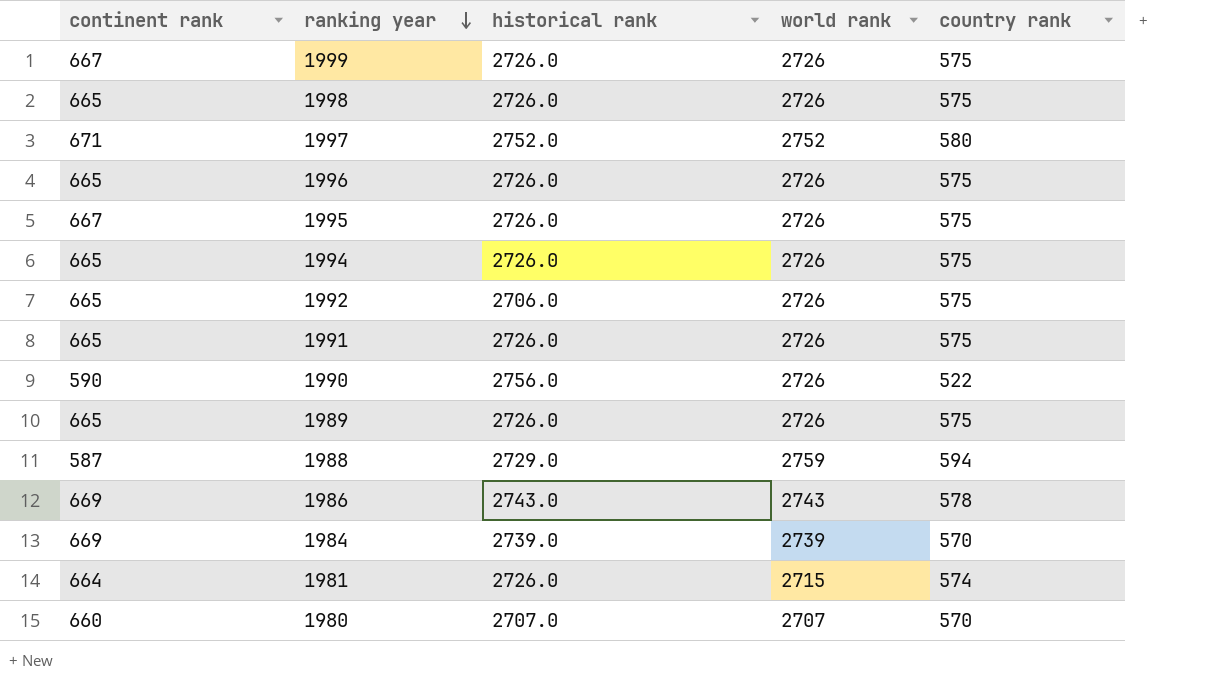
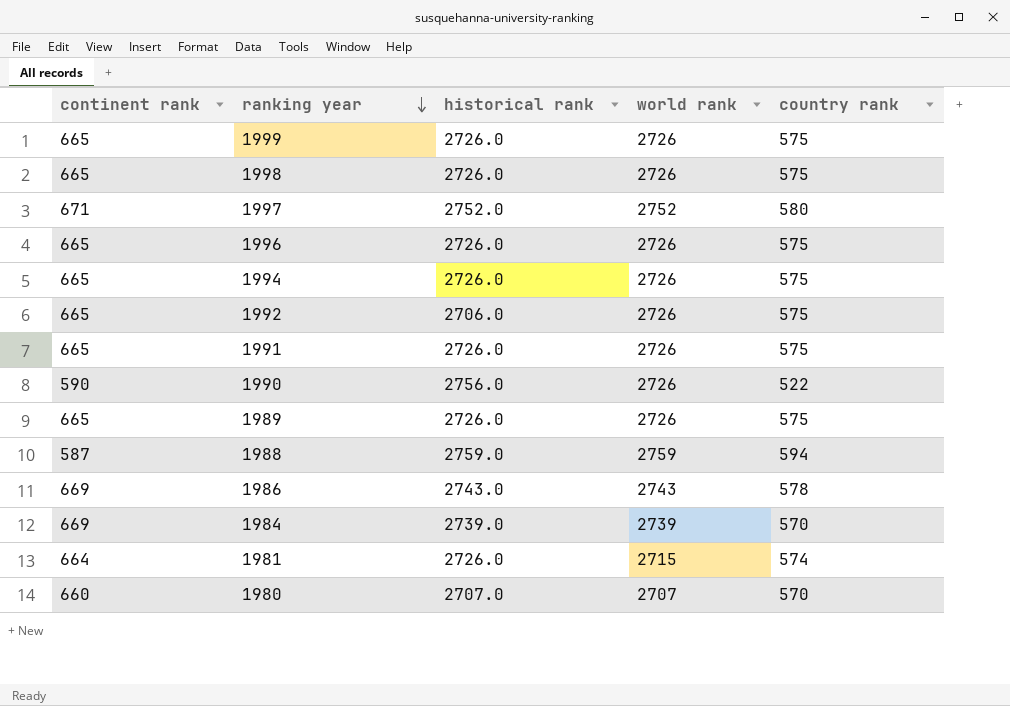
row 1995: 667 | 2726.0 | 2726 | 575 -> none
1999 | continent rank: 667 -> 665
1988 | historical rank: 2729.0 -> 2759.0

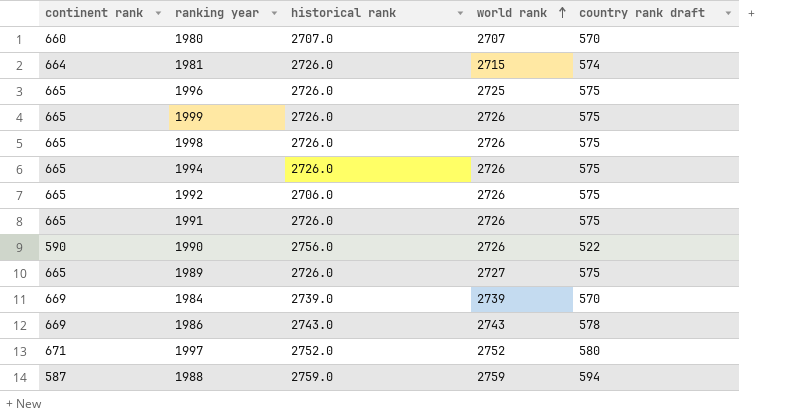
row order: ranking year descending -> world rank ascending
column name: country rank -> country rank draft
1996 | world rank: 2726 -> 2725
1989 | world rank: 2726 -> 2727

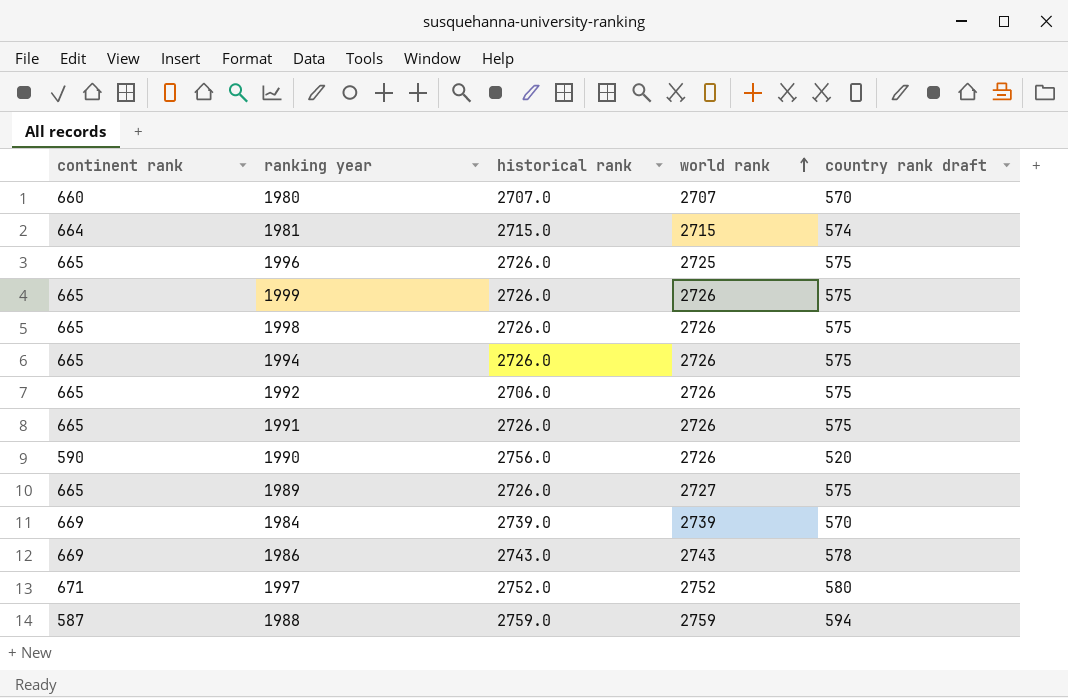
1981 | historical rank: 2726.0 -> 2715.0
1990 | country rank draft: 522 -> 520

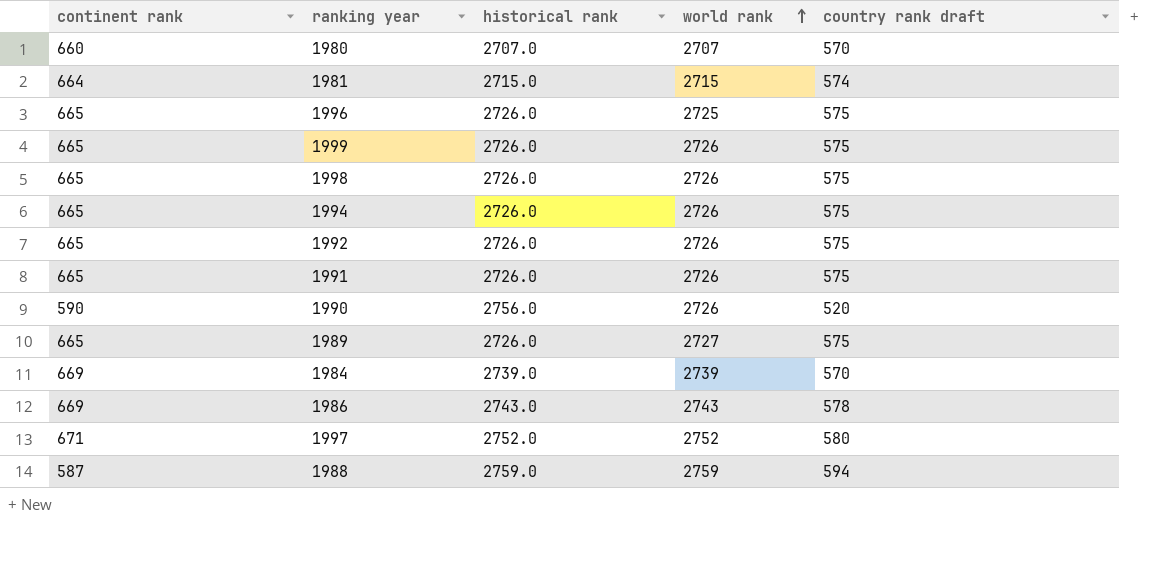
1992 | historical rank: 2706.0 -> 2726.0

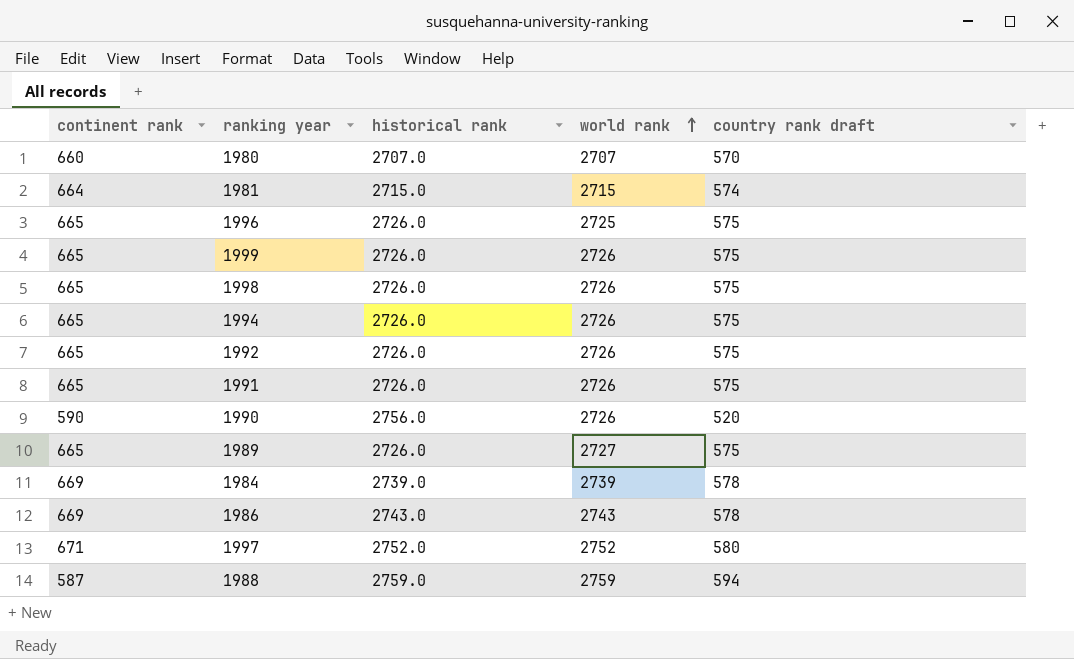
1984 | country rank draft: 570 -> 578

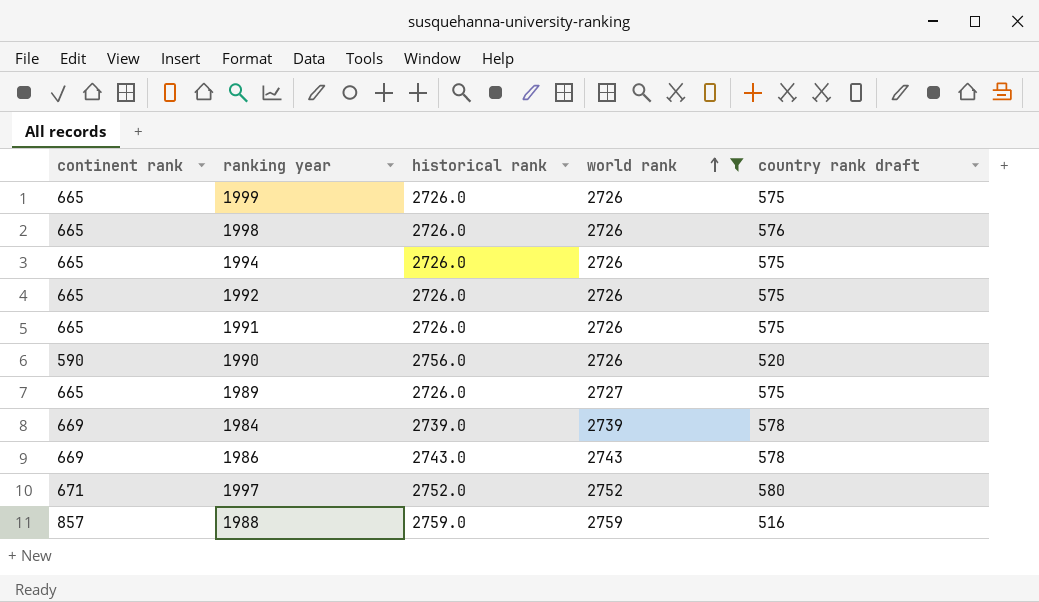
filter: none -> world rank >= 2726
1998 | country rank draft: 575 -> 576
1988 | continent rank: 587 -> 857
1988 | country rank draft: 594 -> 516

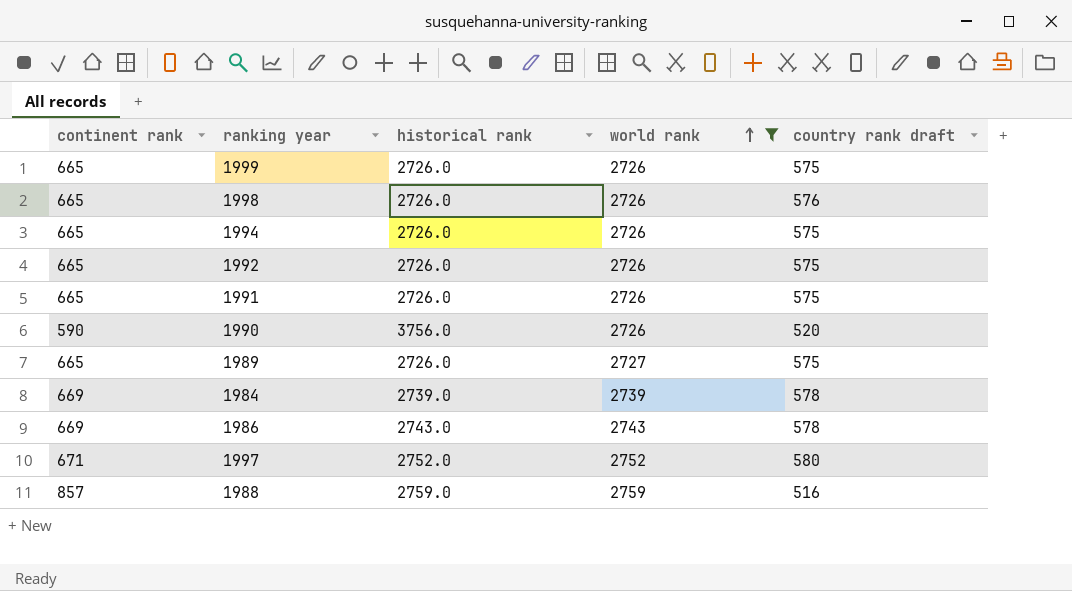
1990 | historical rank: 2756.0 -> 3756.0

